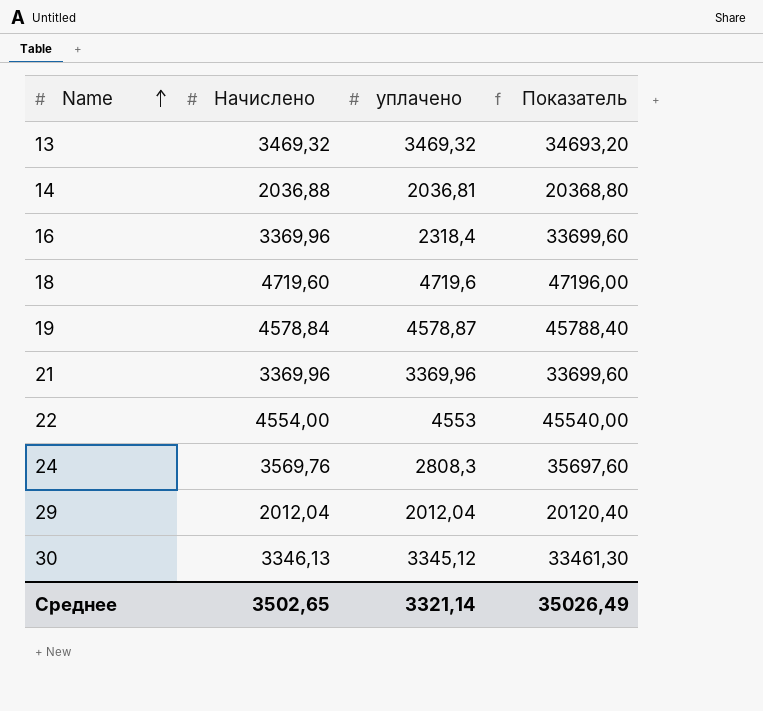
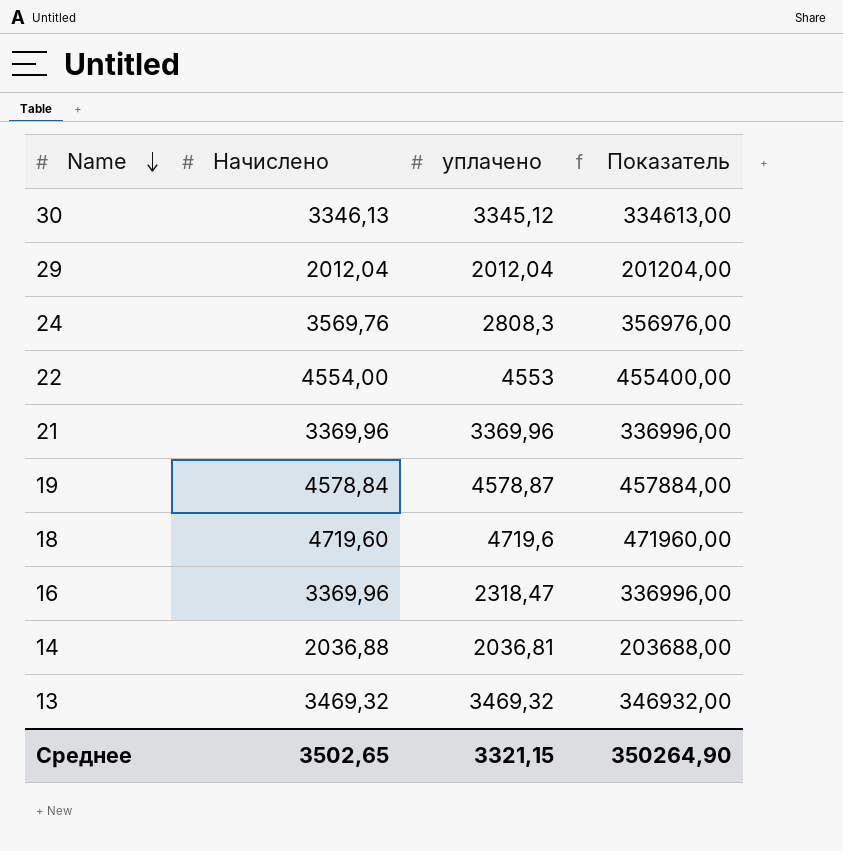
row order: Name ascending -> Name descending
column Показатель | formula: [Начислено] * 10 -> [Начислено] * 100
16 | уплачено: 2318,4 -> 2318,47
Среднее | уплачено: 3321,14 -> 3321,15
Среднее | Показатель: 35026,49 -> 350264,90

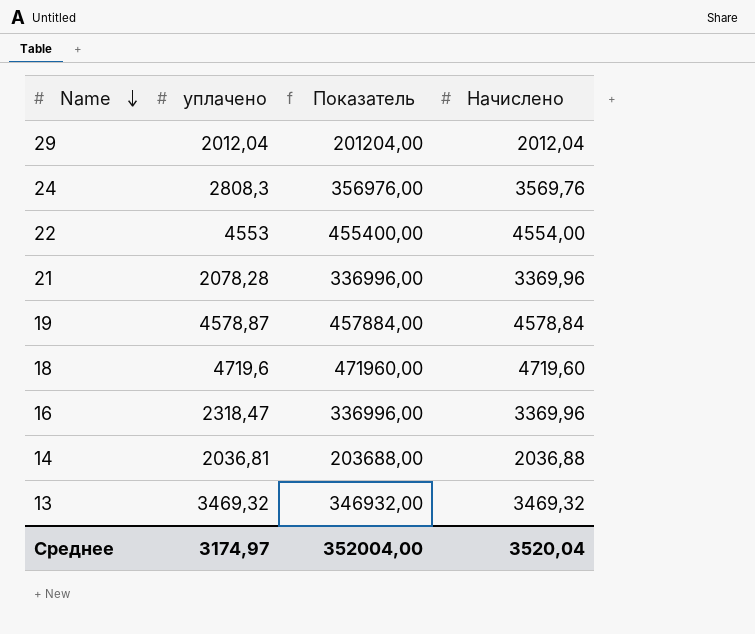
column Начислено | position: 2 -> 4
row 30: 3346,13 | 3345,12 | 334613,00 -> none
21 | уплачено: 3369,96 -> 2078,28
Среднее | уплачено: 3321,15 -> 3174,97
Среднее | Показатель: 350264,90 -> 352004,00
Среднее | Начислено: 3502,65 -> 3520,04

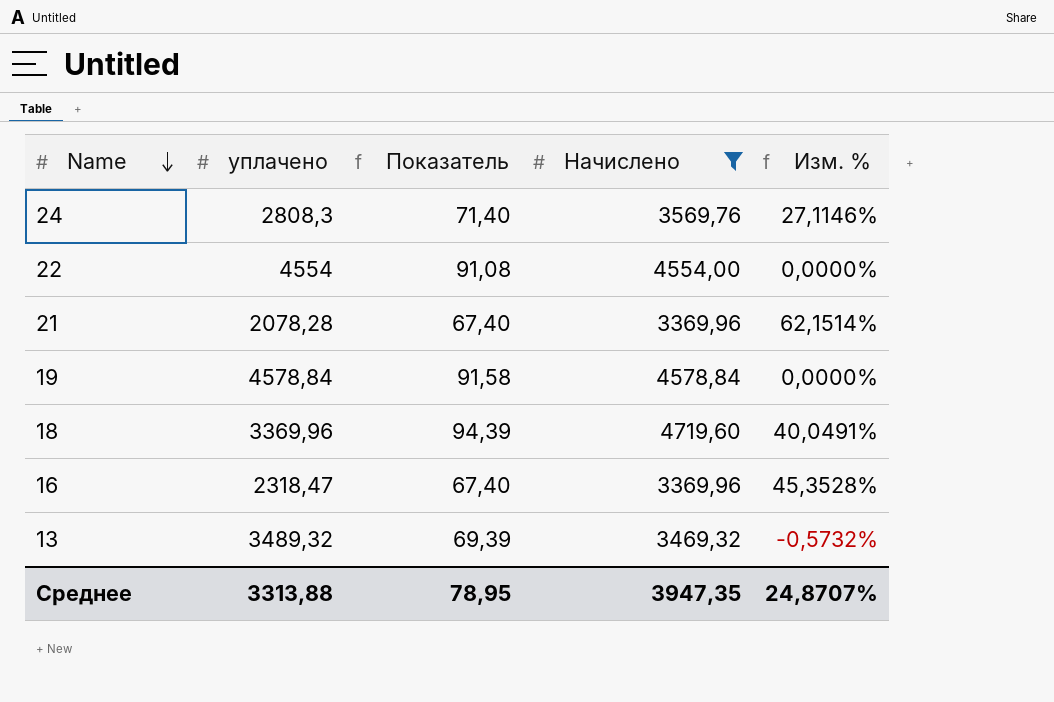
filter: none -> Начислено >= 3369,96
column Показатель | formula: [Начислено] * 100 -> [Начислено] * 0,02
column Изм. % | formula: none -> ([Начислено] - [уплачено]) / [уплачено]
22 | уплачено: 4553 -> 4554
19 | уплачено: 4578,87 -> 4578,84
18 | уплачено: 4719,6 -> 3369,96
13 | уплачено: 3469,32 -> 3489,32
Среднее | уплачено: 3174,97 -> 3313,88
Среднее | Показатель: 352004,00 -> 78,95
Среднее | Начислено: 3520,04 -> 3947,35

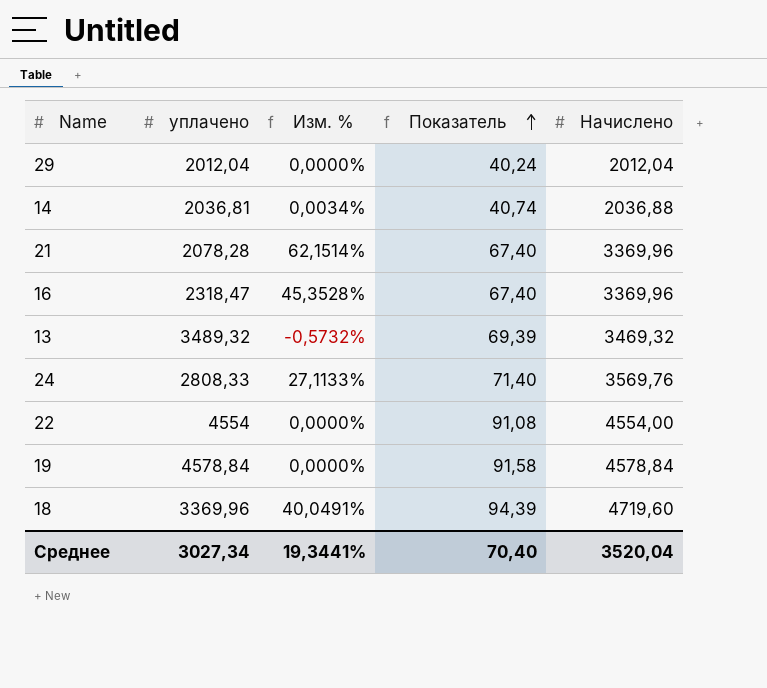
filter: Начислено >= 3369,96 -> none
row order: Name descending -> Показатель ascending
column Изм. % | position: 5 -> 3
24 | уплачено: 2808,3 -> 2808,33
24 | Изм. %: 27,1146% -> 27,1133%
Среднее | уплачено: 3313,88 -> 3027,34
Среднее | Изм. %: 24,8707% -> 19,3441%
Среднее | Показатель: 78,95 -> 70,40
Среднее | Начислено: 3947,35 -> 3520,04

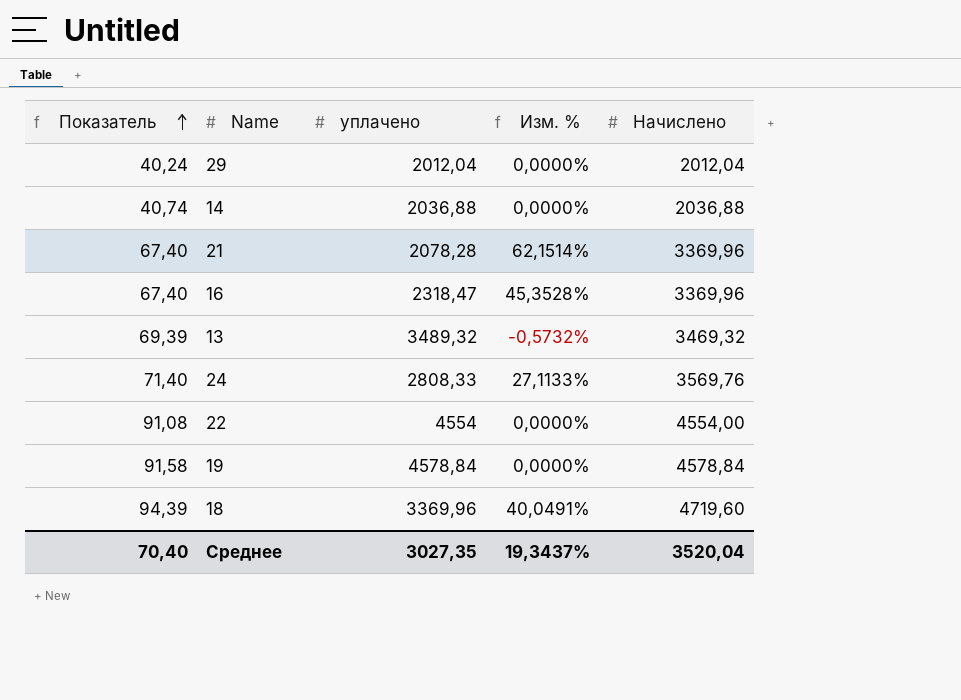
column Показатель | position: 4 -> 1
14 | уплачено: 2036,81 -> 2036,88
14 | Изм. %: 0,0034% -> 0,0000%
Среднее | уплачено: 3027,34 -> 3027,35
Среднее | Изм. %: 19,3441% -> 19,3437%

